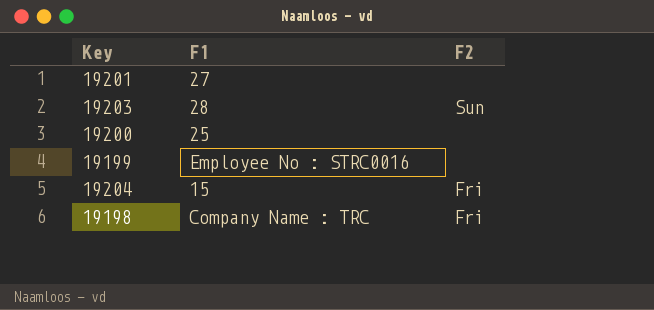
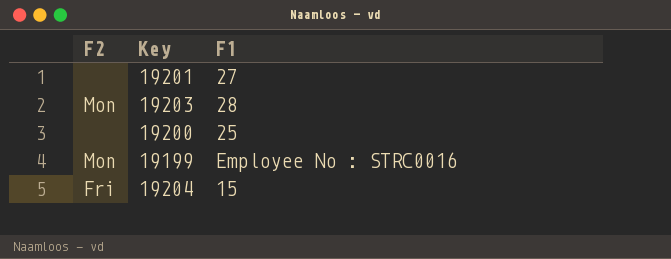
column F2 | position: 3 -> 1
row 19198: Company Name : TRC | Fri -> none
19203 | F2: Sun -> Mon
19199 | F2: none -> Mon

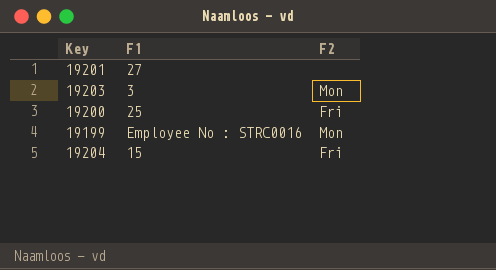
column F2 | position: 1 -> 3
19203 | F1: 28 -> 3
19200 | F2: none -> Fri

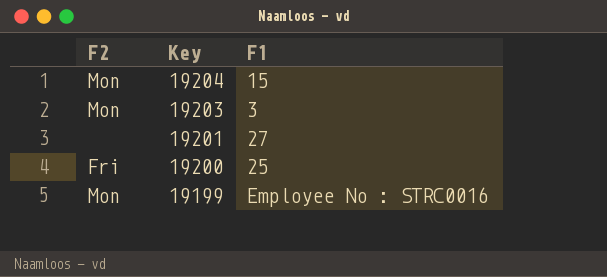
row order: none -> Key descending
column F2 | position: 3 -> 1
19204 | F2: Fri -> Mon

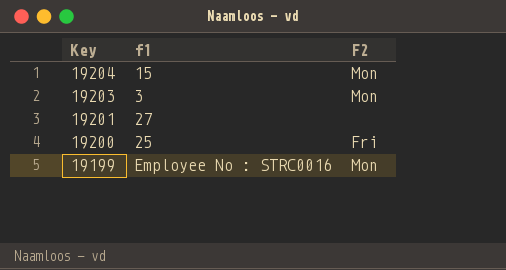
column name: F1 -> f1
column F2 | position: 1 -> 3

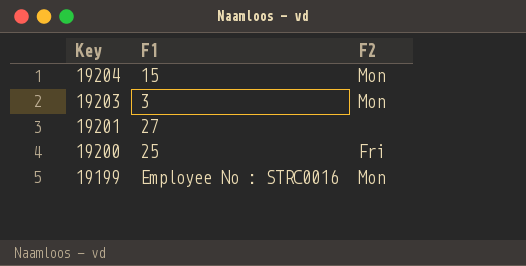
column name: f1 -> F1

